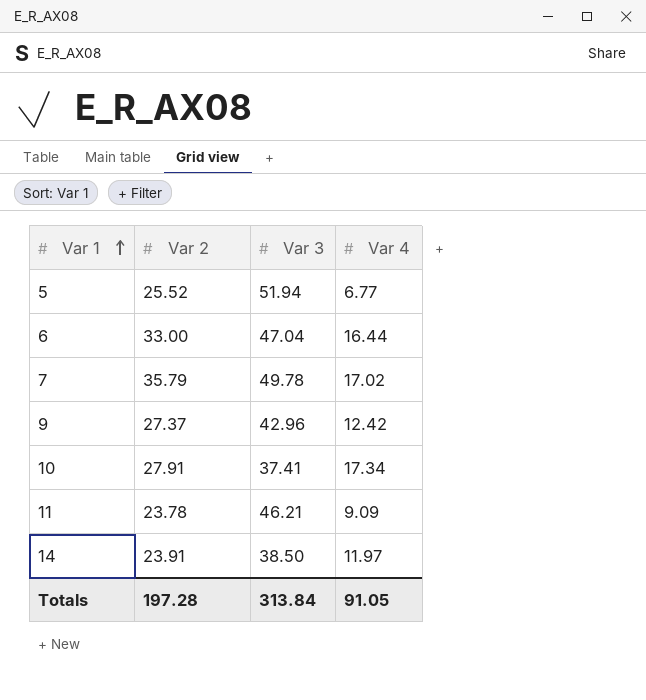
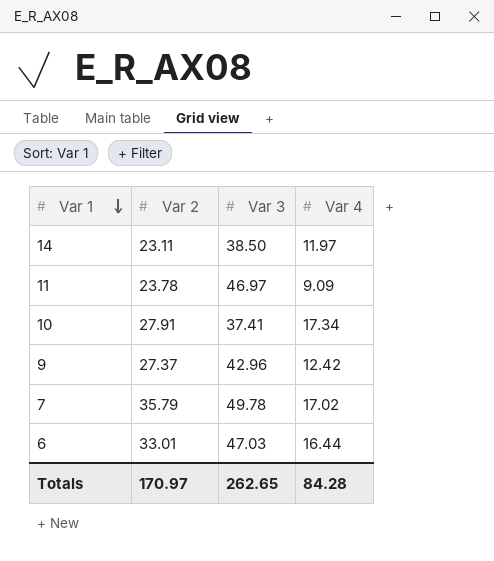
row order: Var 1 ascending -> Var 1 descending
row 5: 25.52 | 51.94 | 6.77 -> none
14 | Var 2: 23.91 -> 23.11
11 | Var 3: 46.21 -> 46.97
6 | Var 2: 33.00 -> 33.01
6 | Var 3: 47.04 -> 47.03
Totals | Var 2: 197.28 -> 170.97
Totals | Var 3: 313.84 -> 262.65
Totals | Var 4: 91.05 -> 84.28

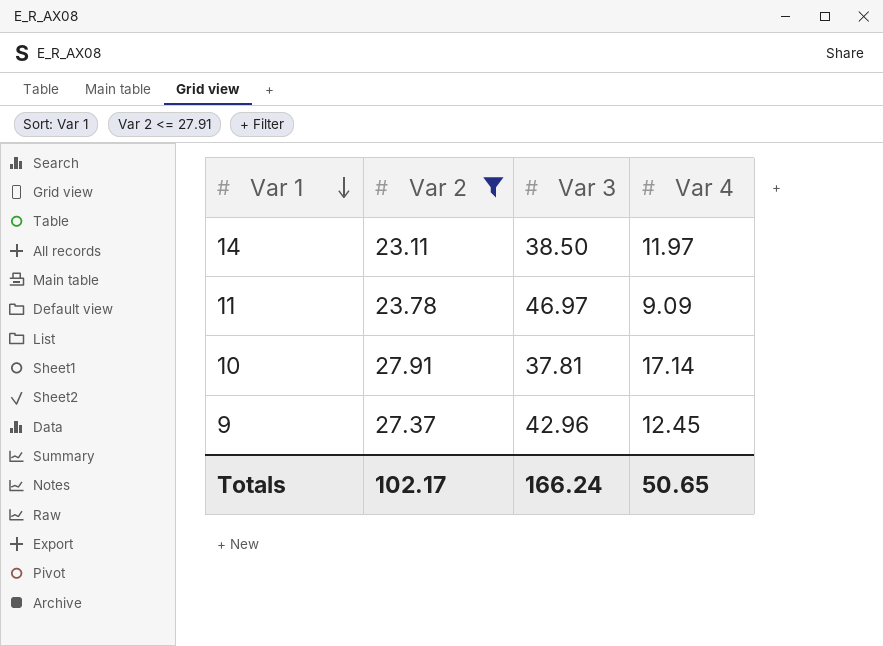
filter: none -> Var 2 <= 27.91
10 | Var 3: 37.41 -> 37.81
10 | Var 4: 17.34 -> 17.14
9 | Var 4: 12.42 -> 12.45
Totals | Var 2: 170.97 -> 102.17
Totals | Var 3: 262.65 -> 166.24
Totals | Var 4: 84.28 -> 50.65

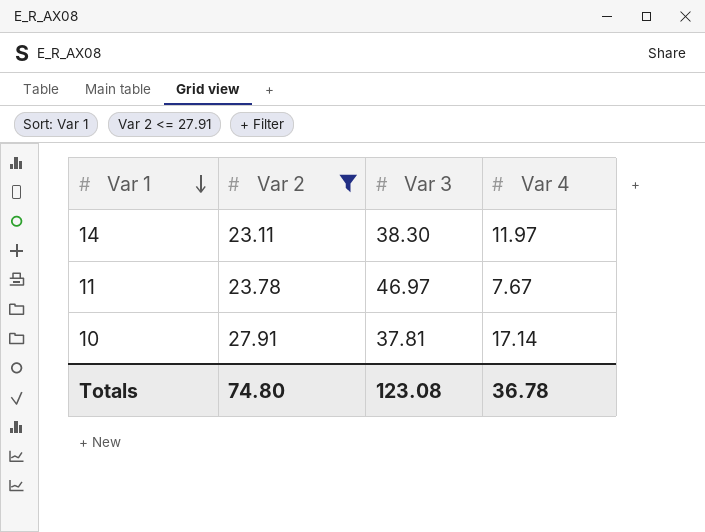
row 9: 27.37 | 42.96 | 12.45 -> none
14 | Var 3: 38.50 -> 38.30
11 | Var 4: 9.09 -> 7.67
Totals | Var 2: 102.17 -> 74.80
Totals | Var 3: 166.24 -> 123.08
Totals | Var 4: 50.65 -> 36.78

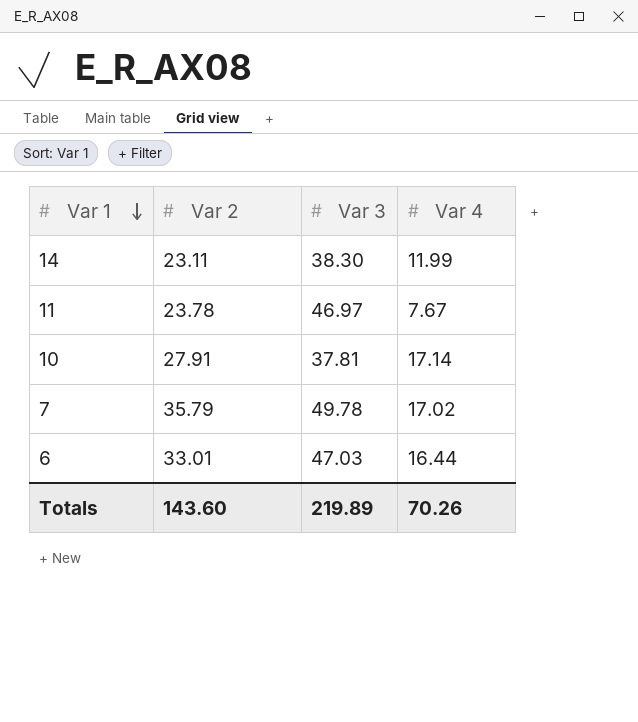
filter: Var 2 <= 27.91 -> none
14 | Var 4: 11.97 -> 11.99
Totals | Var 2: 74.80 -> 143.60
Totals | Var 3: 123.08 -> 219.89
Totals | Var 4: 36.78 -> 70.26

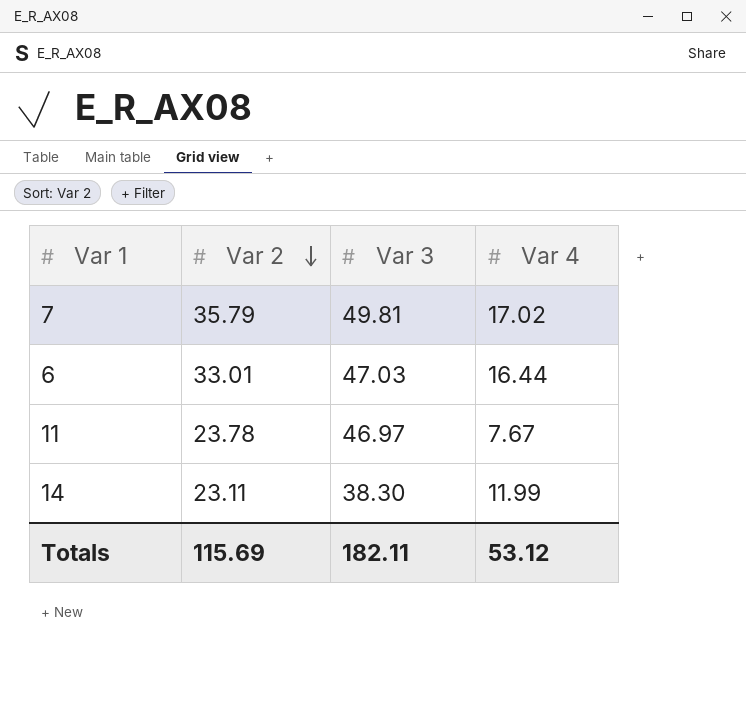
row order: Var 1 descending -> Var 2 descending
row 10: 27.91 | 37.81 | 17.14 -> none
7 | Var 3: 49.78 -> 49.81
Totals | Var 2: 143.60 -> 115.69
Totals | Var 3: 219.89 -> 182.11
Totals | Var 4: 70.26 -> 53.12

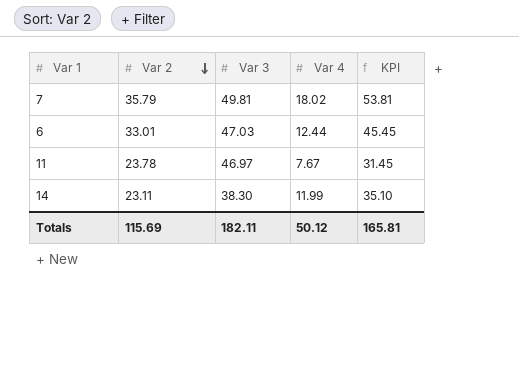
column KPI | formula: none -> [Var 2] + [Var 4]
7 | Var 4: 17.02 -> 18.02
6 | Var 4: 16.44 -> 12.44
Totals | Var 4: 53.12 -> 50.12

